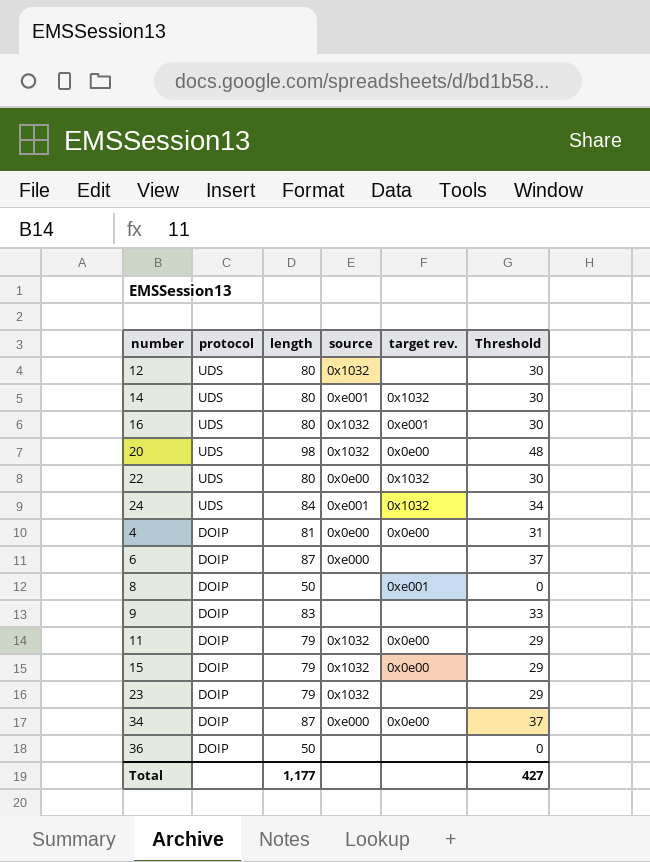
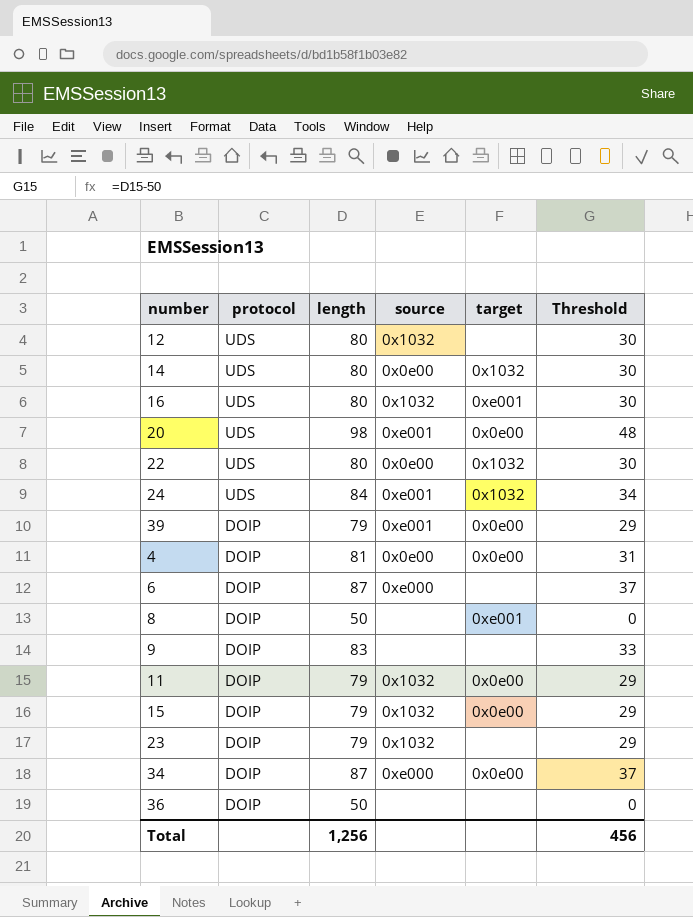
column name: target rev. -> target
14 | source: 0xe001 -> 0x0e00
20 | source: 0x1032 -> 0xe001
row 39: none -> DOIP | 79 | 0xe001 | 0x0e00 | 29
Total | length: 1,177 -> 1,256
Total | Threshold: 427 -> 456

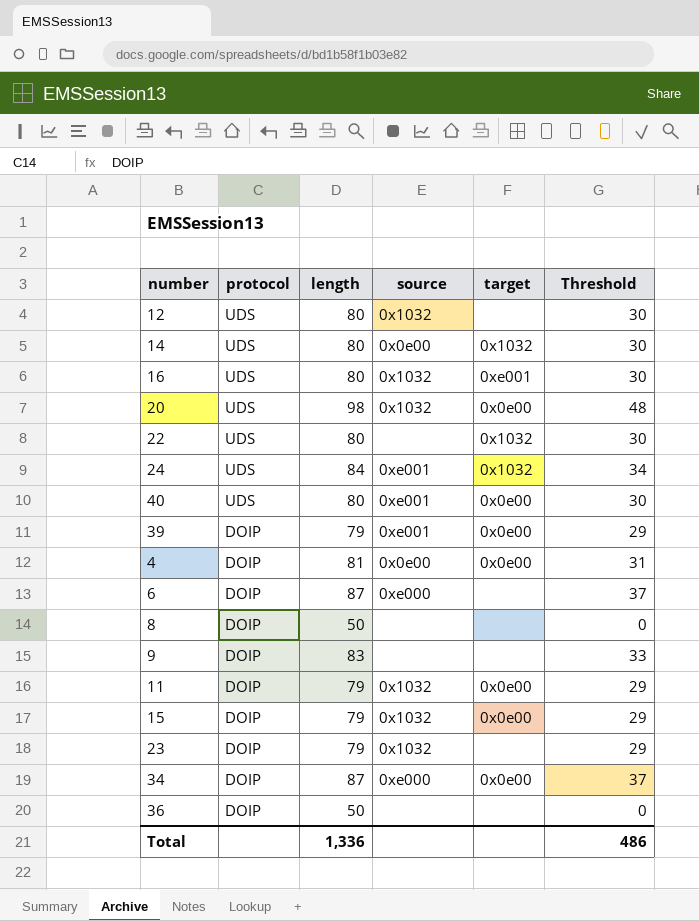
20 | source: 0xe001 -> 0x1032
22 | source: 0x0e00 -> none
row 40: none -> UDS | 80 | 0xe001 | 0x0e00 | 30
8 | target: 0xe001 -> none
Total | length: 1,256 -> 1,336
Total | Threshold: 456 -> 486

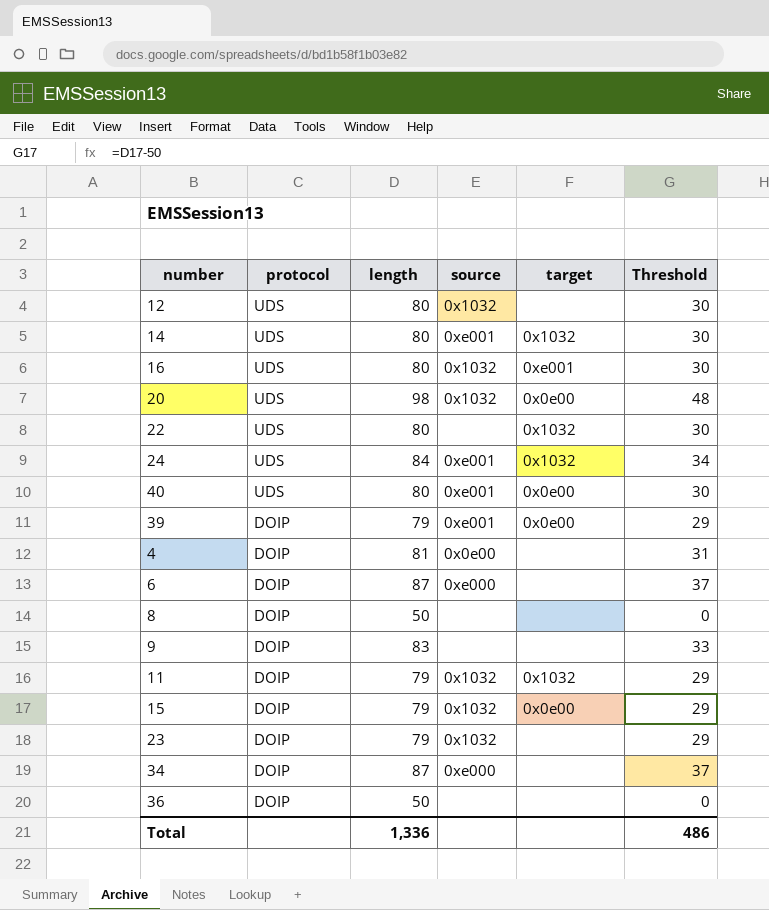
14 | source: 0x0e00 -> 0xe001
4 | target: 0x0e00 -> none
11 | target: 0x0e00 -> 0x1032
34 | target: 0x0e00 -> none

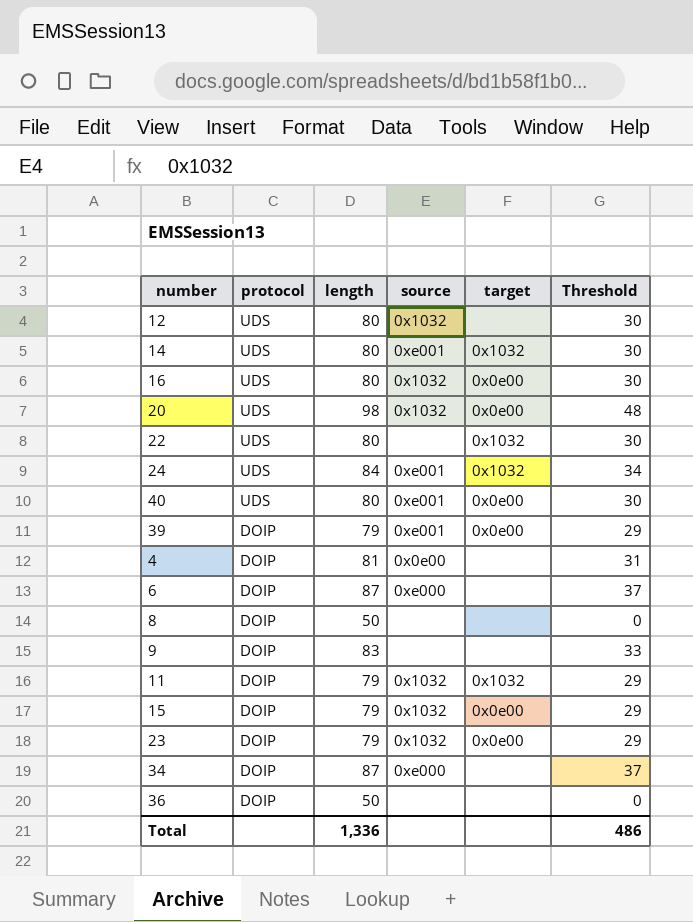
16 | target: 0xe001 -> 0x0e00
23 | target: none -> 0x0e00

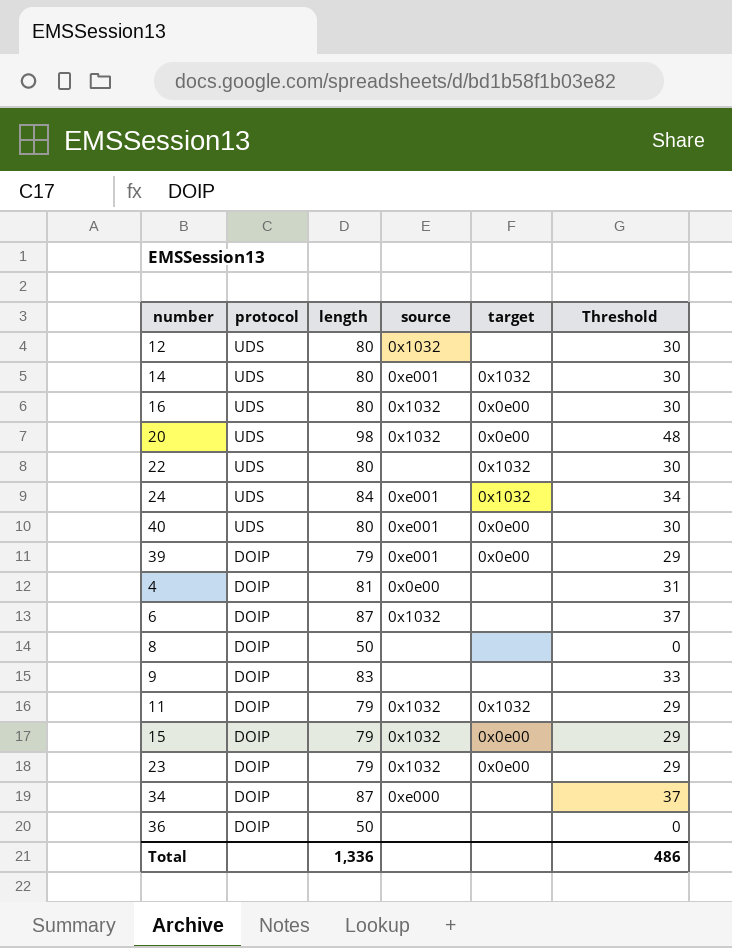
6 | source: 0xe000 -> 0x1032

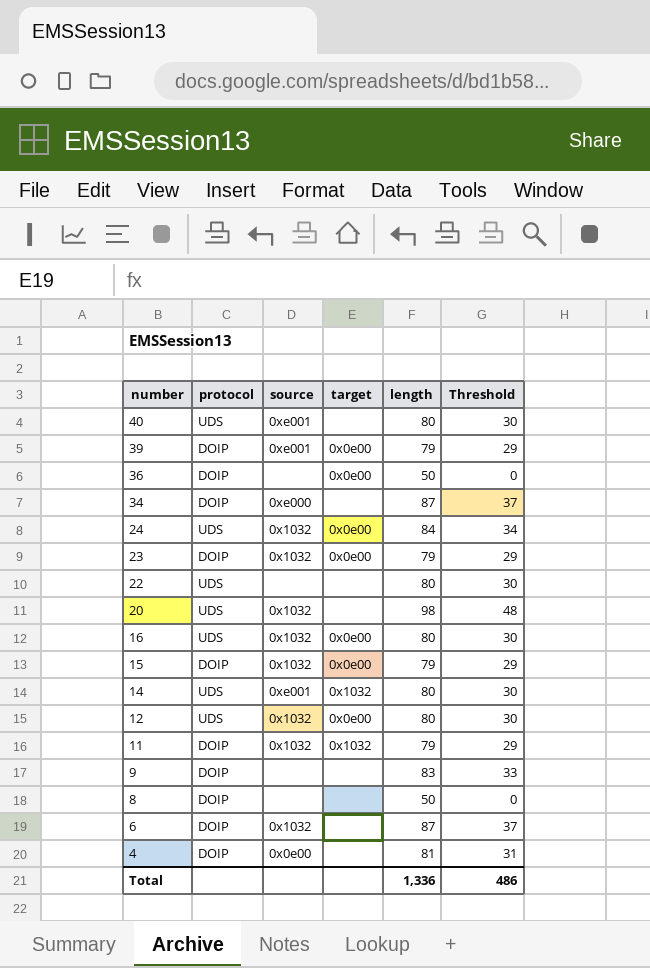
row order: protocol descending -> number descending
column length | position: 3 -> 5
40 | target: 0x0e00 -> none
36 | target: none -> 0x0e00
24 | source: 0xe001 -> 0x1032
24 | target: 0x1032 -> 0x0e00
22 | target: 0x1032 -> none
20 | target: 0x0e00 -> none
12 | target: none -> 0x0e00

